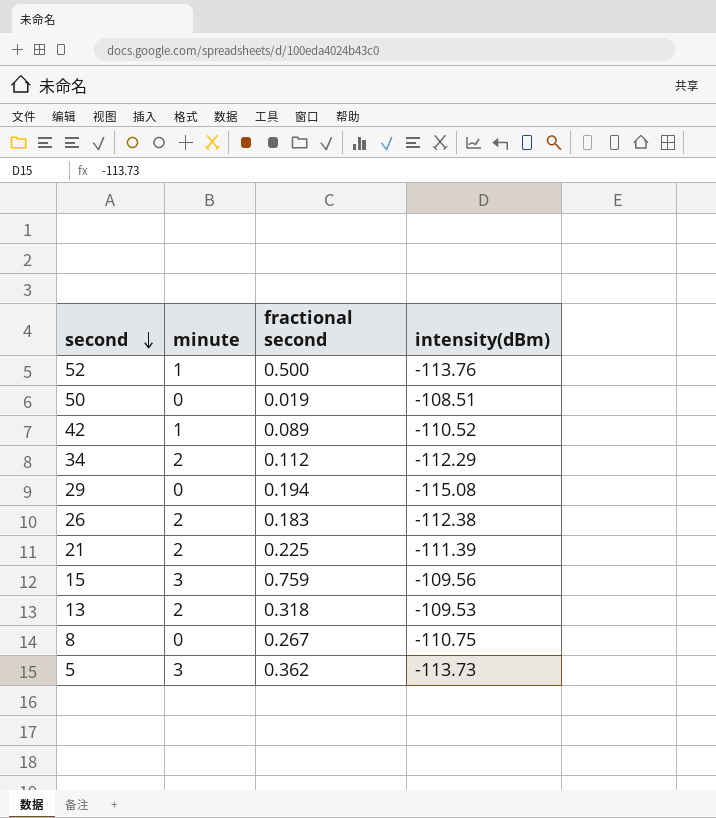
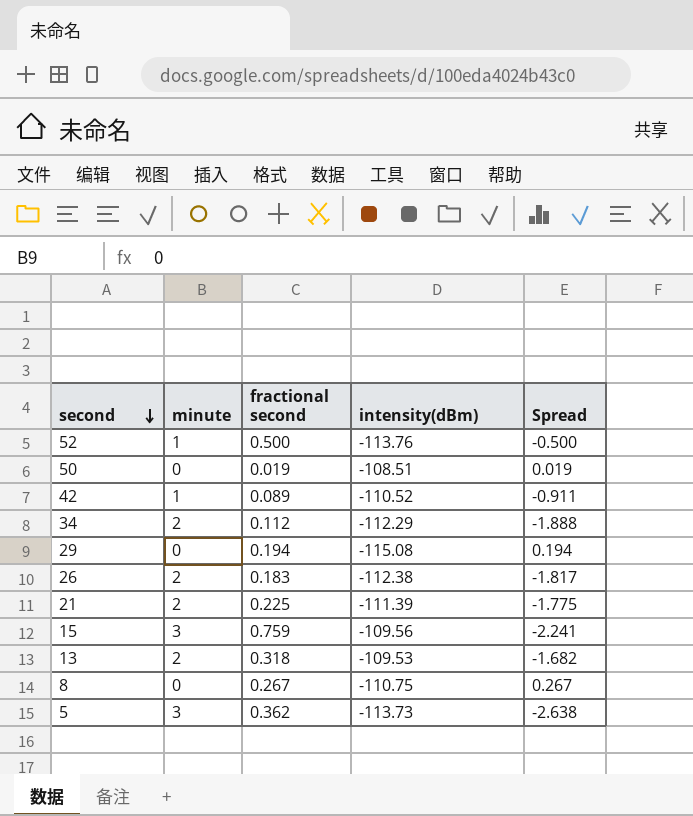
column Spread | formula: none -> [fractional second] - [minute]

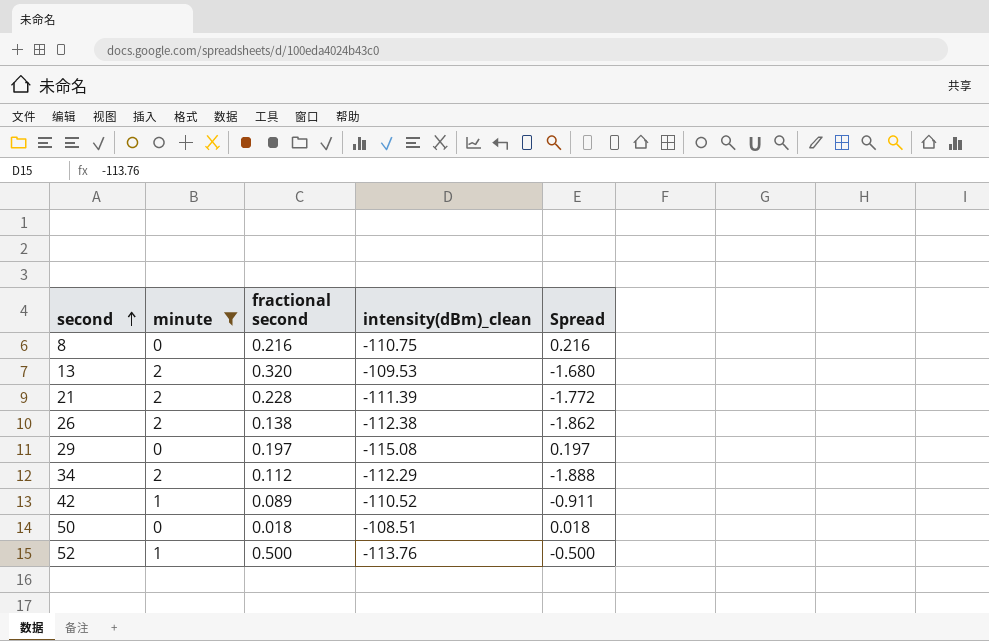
filter: none -> minute != 3
row order: second descending -> second ascending
column name: intensity(dBm) -> intensity(dBm)_clean
8 | fractional second: 0.267 -> 0.216
8 | Spread: 0.267 -> 0.216
13 | fractional second: 0.318 -> 0.320
13 | Spread: -1.682 -> -1.680
21 | fractional second: 0.225 -> 0.228
21 | Spread: -1.775 -> -1.772
26 | fractional second: 0.183 -> 0.138
26 | Spread: -1.817 -> -1.862
29 | fractional second: 0.194 -> 0.197
29 | Spread: 0.194 -> 0.197
50 | fractional second: 0.019 -> 0.018
50 | Spread: 0.019 -> 0.018

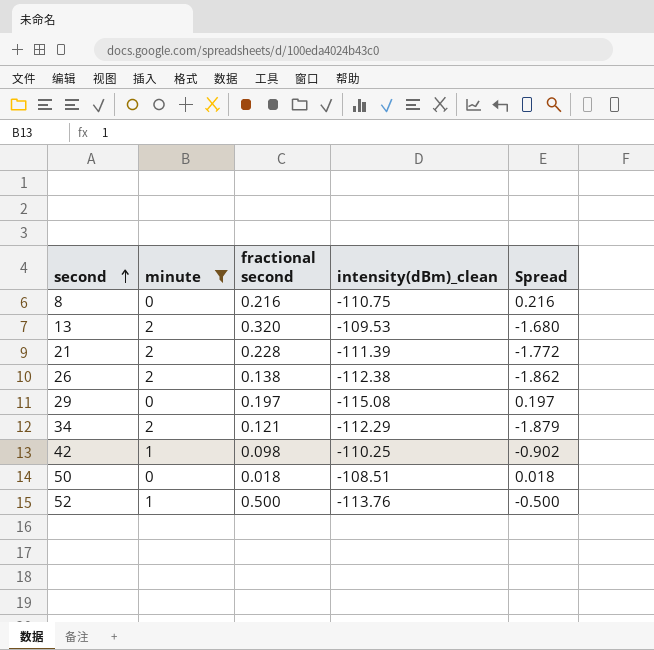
34 | fractional second: 0.112 -> 0.121
34 | Spread: -1.888 -> -1.879
42 | fractional second: 0.089 -> 0.098
42 | intensity(dBm)_clean: -110.52 -> -110.25
42 | Spread: -0.911 -> -0.902

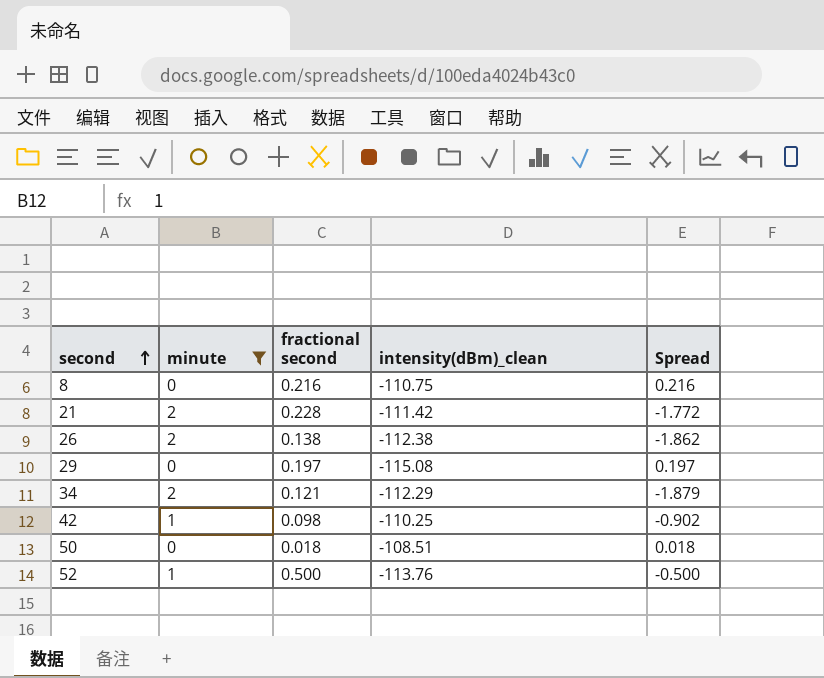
row 13: 2 | 0.320 | -109.53 | -1.680 -> none
21 | intensity(dBm)_clean: -111.39 -> -111.42

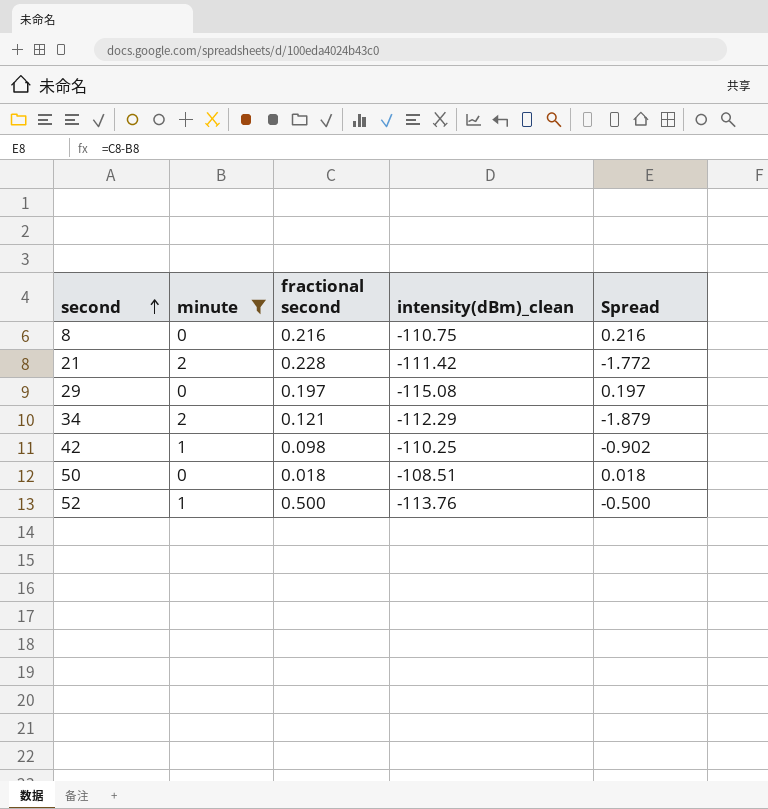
row 26: 2 | 0.138 | -112.38 | -1.862 -> none

